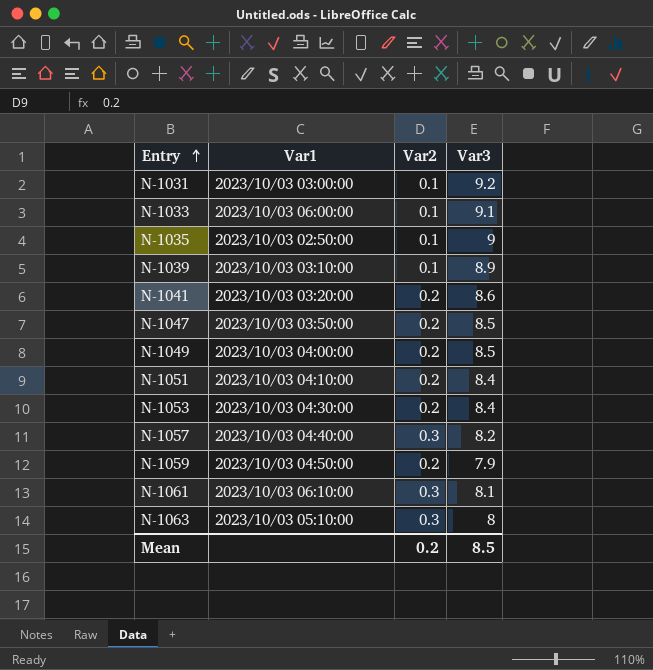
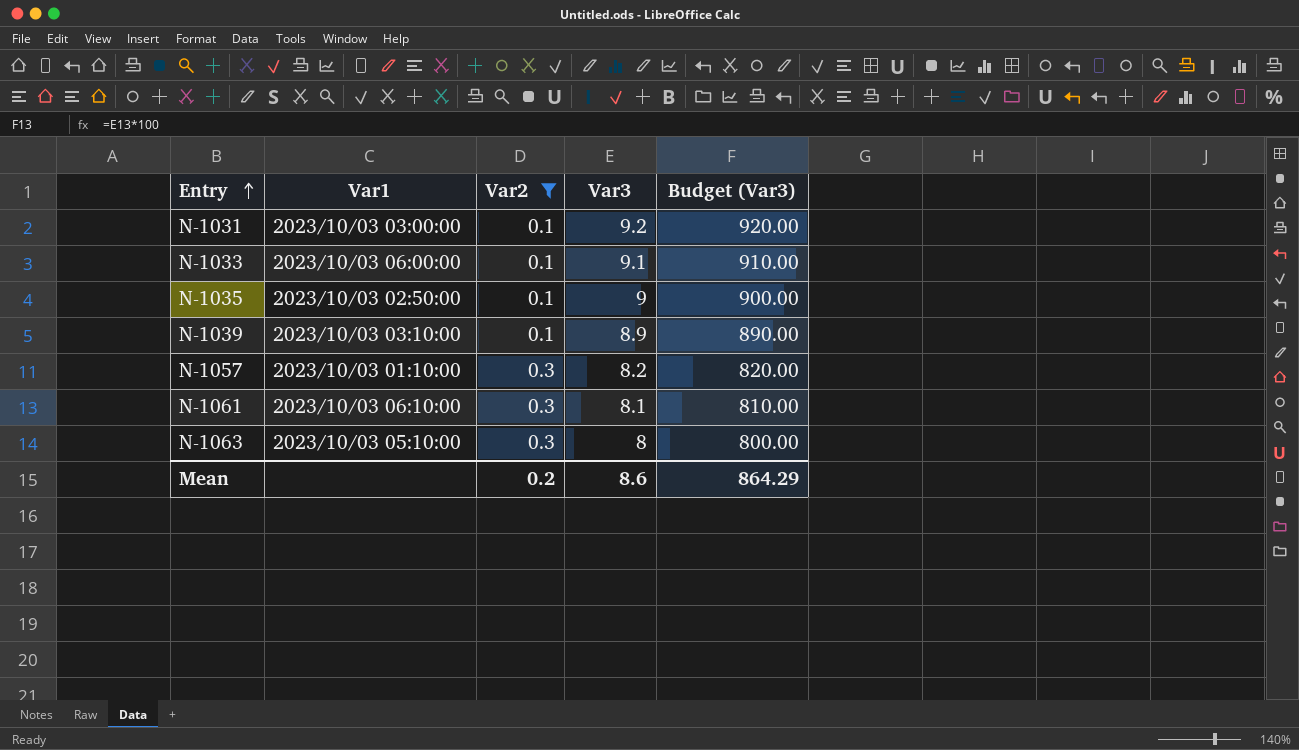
filter: none -> Var2 != 0.2
column Budget (Var3) | formula: none -> [Var3] * 100
N-1057 | Var1: 2023/10/03 04:40:00 -> 2023/10/03 01:10:00
Mean | Var3: 8.5 -> 8.6

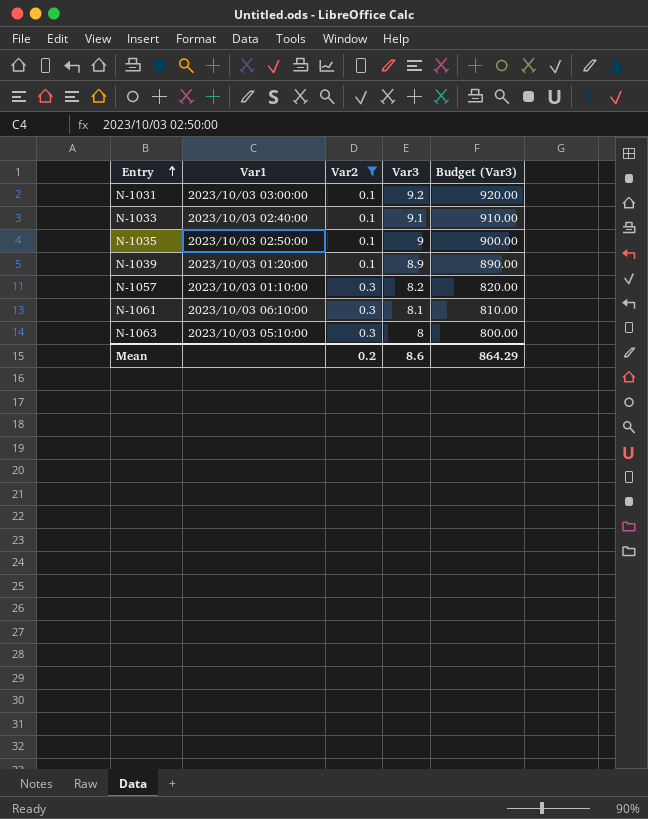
N-1033 | Var1: 2023/10/03 06:00:00 -> 2023/10/03 02:40:00
N-1039 | Var1: 2023/10/03 03:10:00 -> 2023/10/03 01:20:00

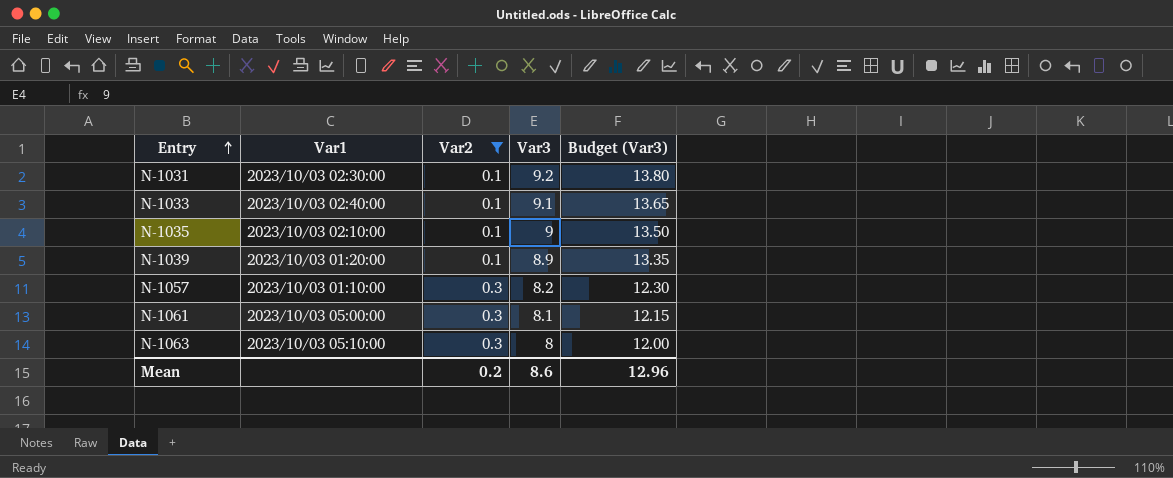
column Budget (Var3) | formula: [Var3] * 100 -> [Var3] * 1.5
N-1031 | Var1: 2023/10/03 03:00:00 -> 2023/10/03 02:30:00
N-1035 | Var1: 2023/10/03 02:50:00 -> 2023/10/03 02:10:00
N-1061 | Var1: 2023/10/03 06:10:00 -> 2023/10/03 05:00:00
Mean | Budget (Var3): 864.29 -> 12.96

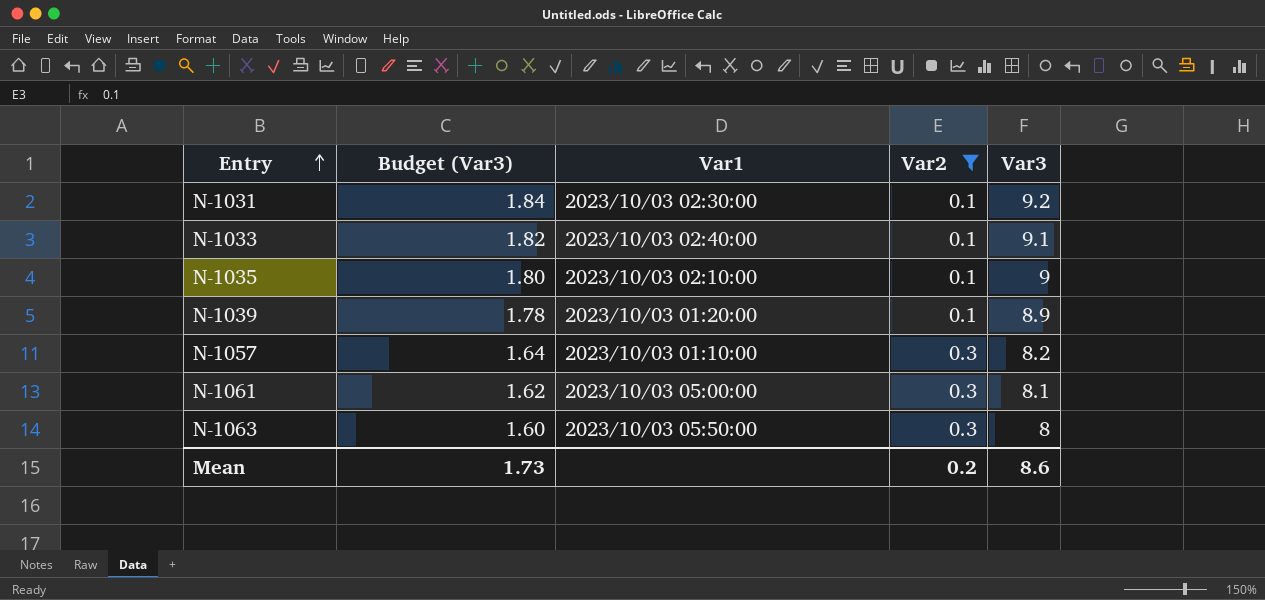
column Budget (Var3) | formula: [Var3] * 1.5 -> [Var3] * 0.2
column Budget (Var3) | position: 5 -> 2
N-1063 | Var1: 2023/10/03 05:10:00 -> 2023/10/03 05:50:00
Mean | Budget (Var3): 12.96 -> 1.73

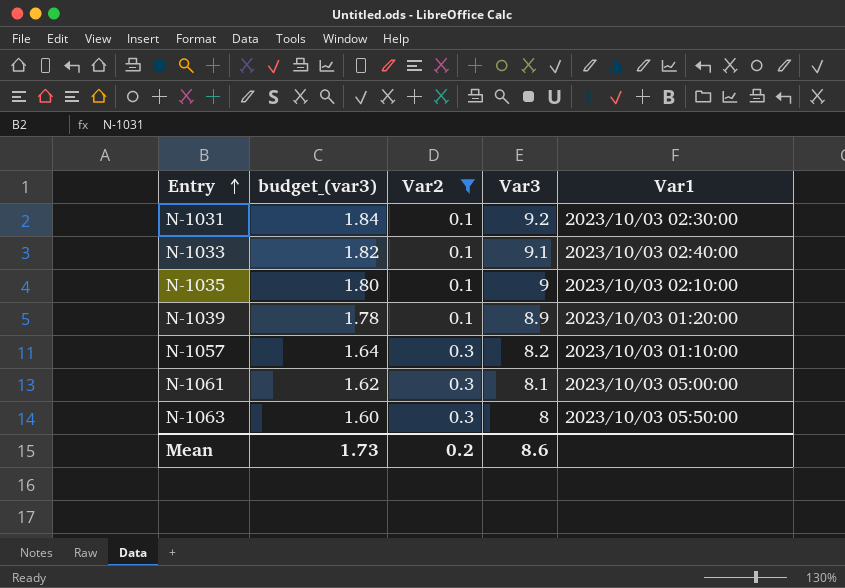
column name: Budget (Var3) -> budget_(var3)
column Var1 | position: 3 -> 5

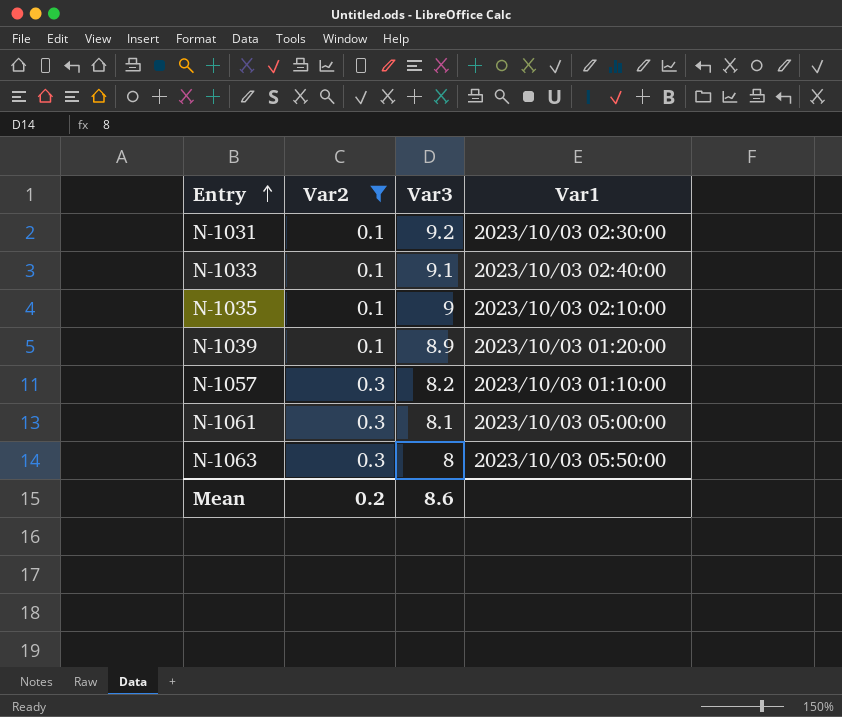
column budget_(var3) | formula: [Var3] * 0.2 -> none

